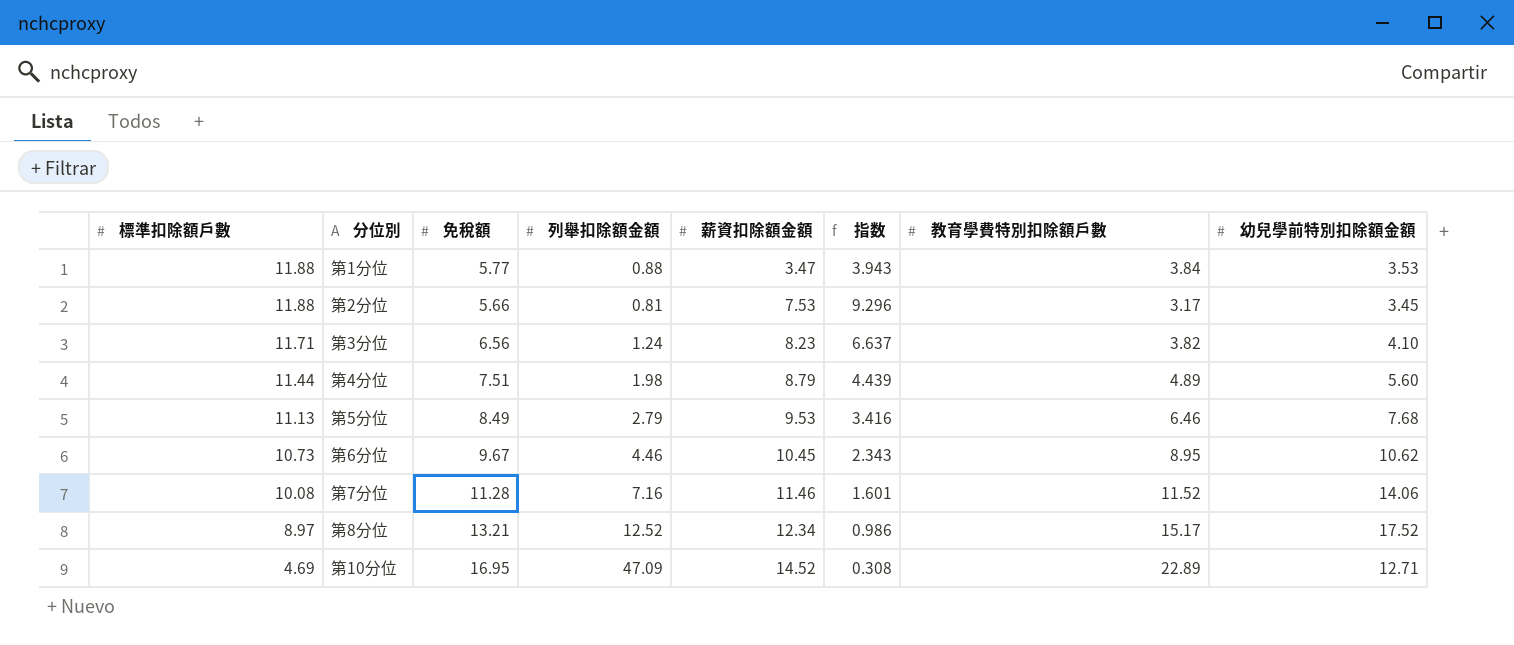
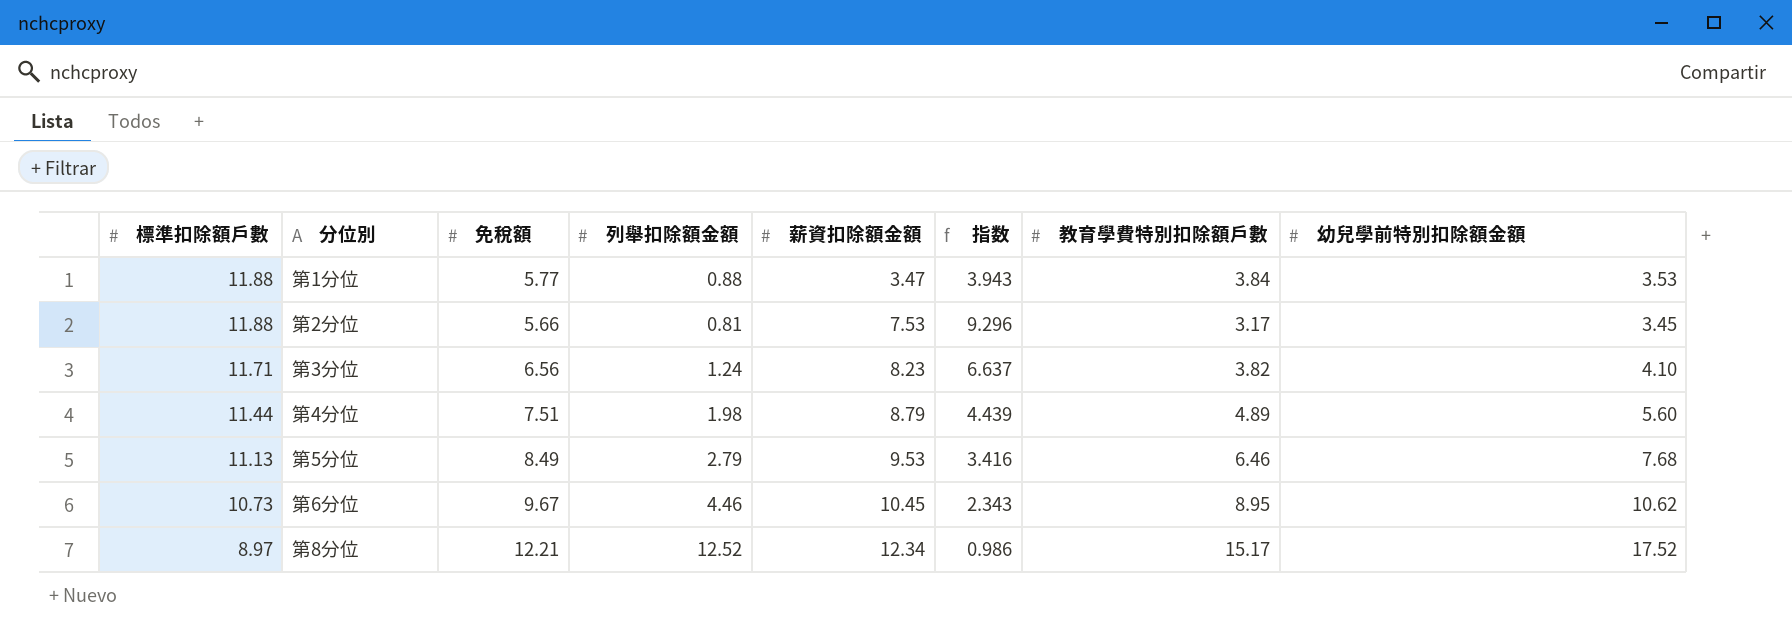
row 第7分位: 10.08 | 11.28 | 7.16 | 11.46 | 1.601 | 11.52 | 14.06 -> none
row 第10分位: 4.69 | 16.95 | 47.09 | 14.52 | 0.308 | 22.89 | 12.71 -> none
第8分位 | 免稅額: 13.21 -> 12.21

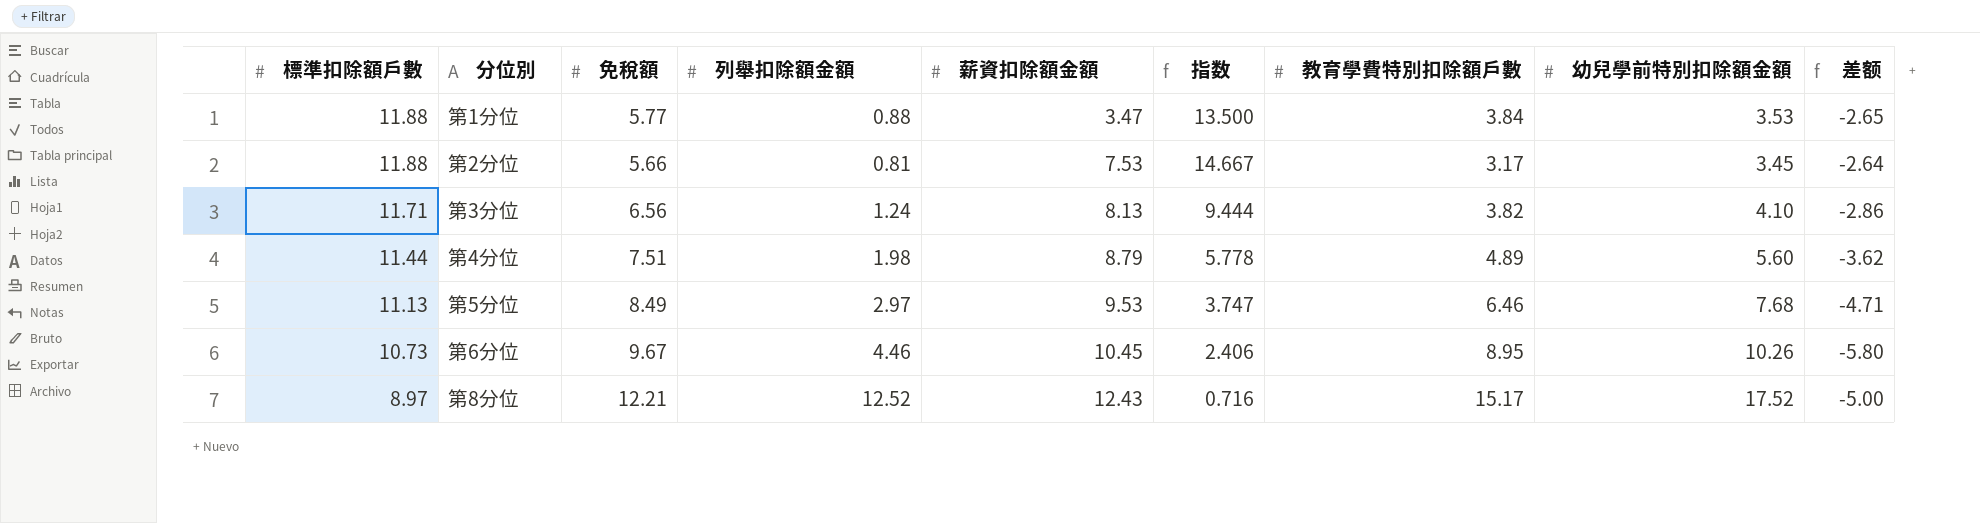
column 指数 | formula: [薪資扣除額金額] / [列舉扣除額金額] -> [標準扣除額戶數] / [列舉扣除額金額]
column 差额 | formula: none -> [列舉扣除額金額] - [幼兒學前特別扣除額金額]
第3分位 | 薪資扣除額金額: 8.23 -> 8.13
第5分位 | 列舉扣除額金額: 2.79 -> 2.97
第6分位 | 幼兒學前特別扣除額金額: 10.62 -> 10.26
第8分位 | 薪資扣除額金額: 12.34 -> 12.43

